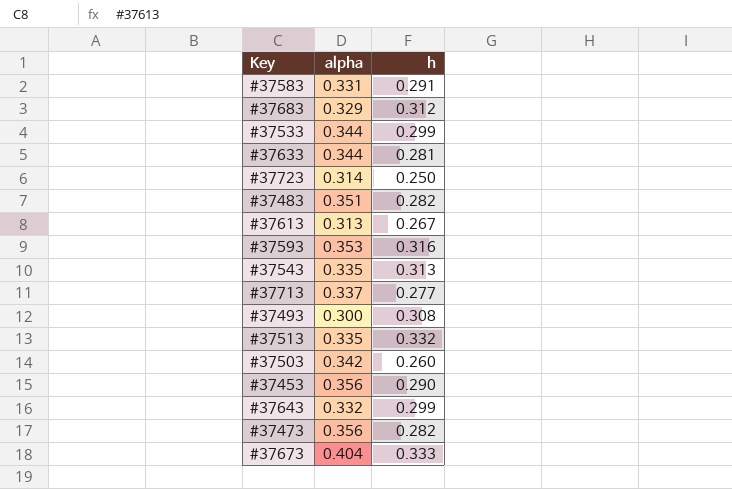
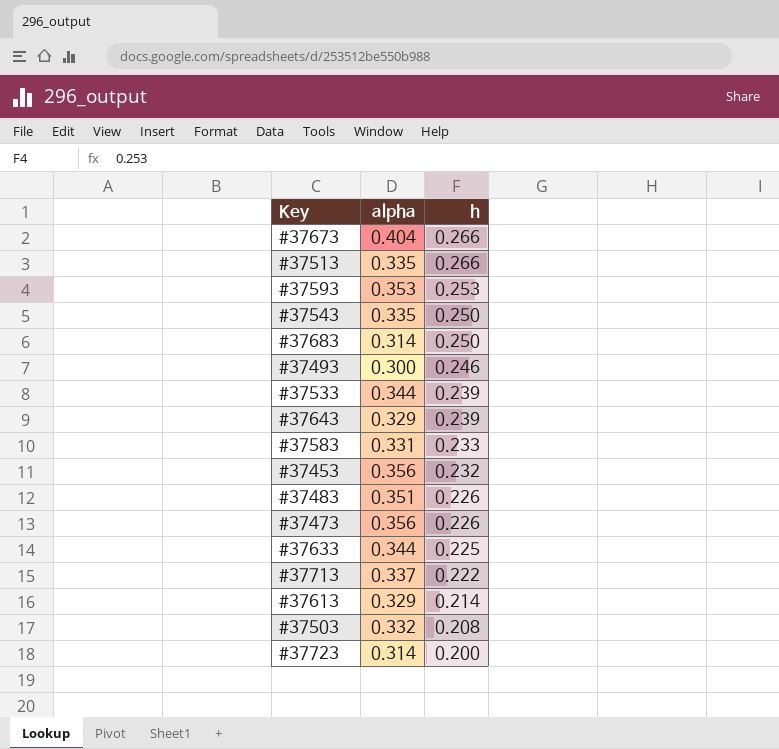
row order: none -> h descending
#37673 | h: 0.333 -> 0.266
#37513 | h: 0.332 -> 0.266
#37593 | h: 0.316 -> 0.253
#37543 | h: 0.313 -> 0.250
#37683 | alpha: 0.329 -> 0.314
#37683 | h: 0.312 -> 0.250
#37493 | h: 0.308 -> 0.246
#37533 | h: 0.299 -> 0.239
#37643 | alpha: 0.332 -> 0.329
#37643 | h: 0.299 -> 0.239
#37583 | h: 0.291 -> 0.233
#37453 | h: 0.290 -> 0.232
#37483 | h: 0.282 -> 0.226
#37473 | h: 0.282 -> 0.226
#37633 | h: 0.281 -> 0.225
#37713 | h: 0.277 -> 0.222
#37613 | alpha: 0.313 -> 0.329
#37613 | h: 0.267 -> 0.214
#37503 | alpha: 0.342 -> 0.332
#37503 | h: 0.260 -> 0.208
#37723 | h: 0.250 -> 0.200

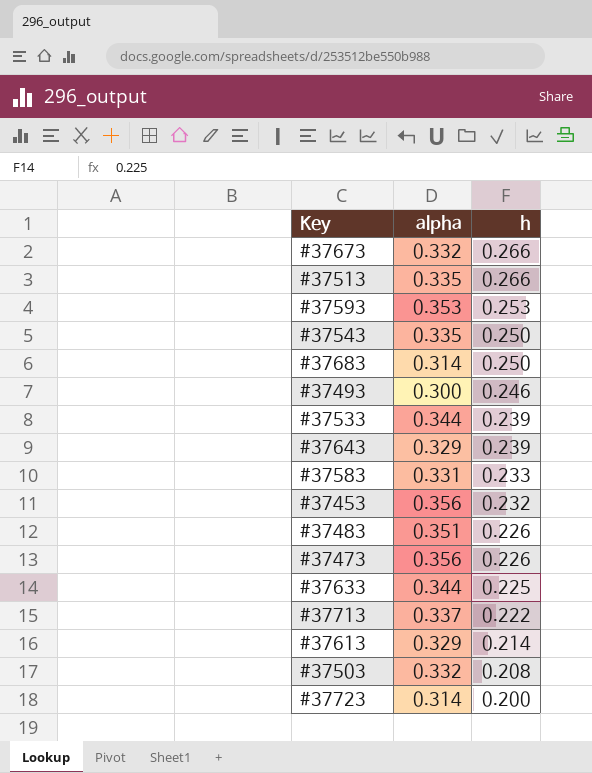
#37673 | alpha: 0.404 -> 0.332

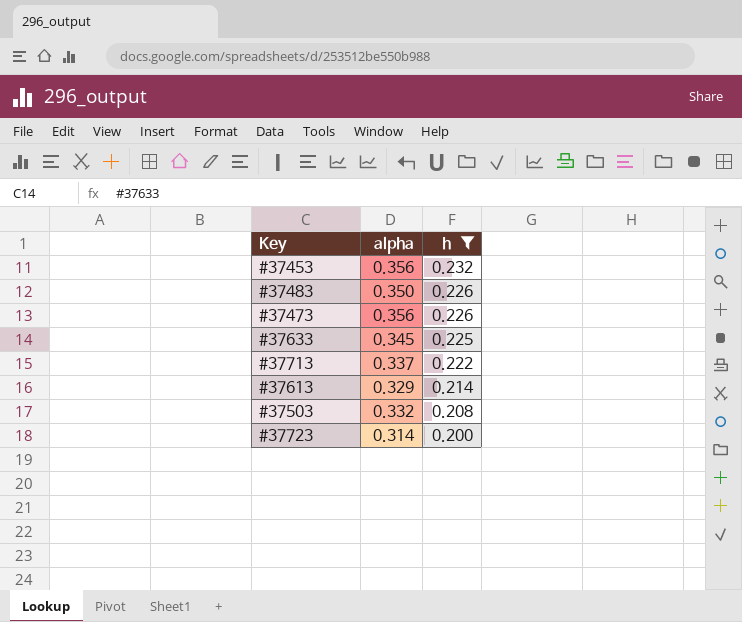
filter: none -> h <= 0.232
#37483 | alpha: 0.351 -> 0.350
#37633 | alpha: 0.344 -> 0.345

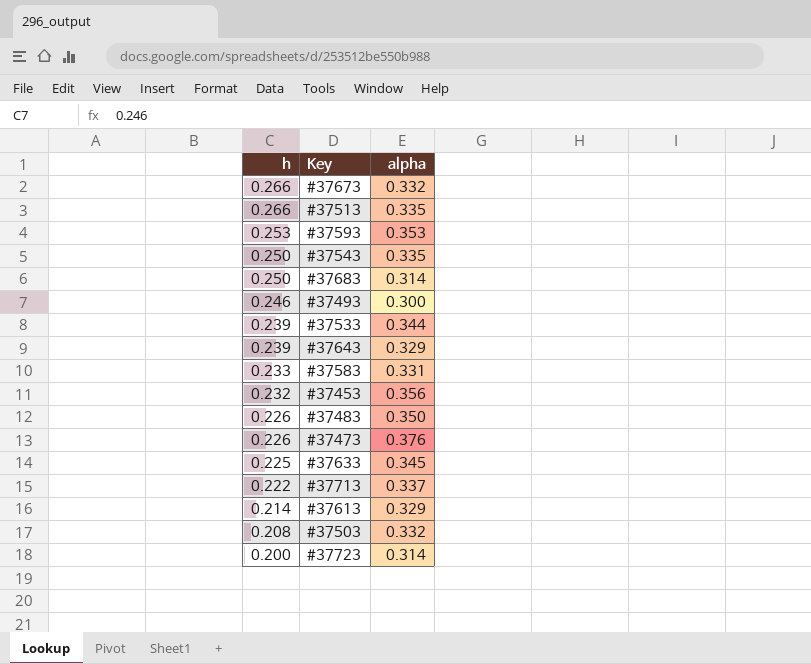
filter: h <= 0.232 -> none
column h | position: 3 -> 1
#37473 | alpha: 0.356 -> 0.376

